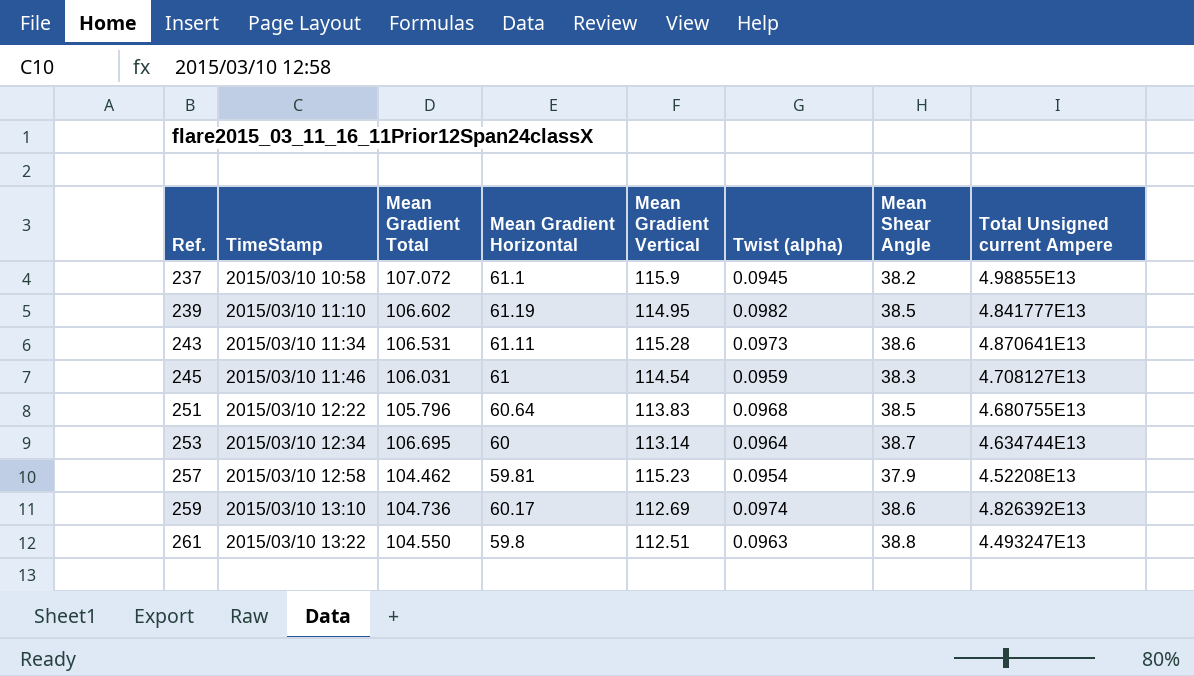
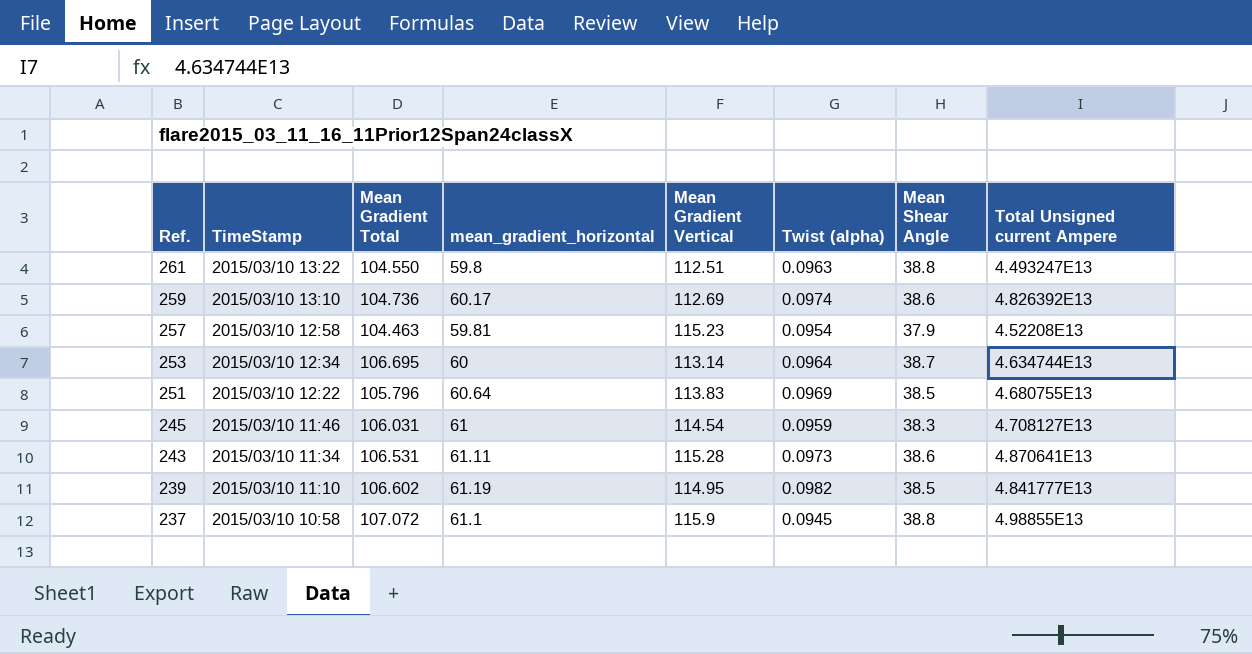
row order: Ref. ascending -> Ref. descending
column name: Mean Gradient Horizontal -> mean_gradient_horizontal
257 | Mean Gradient Total: 104.462 -> 104.463
251 | Twist (alpha): 0.0968 -> 0.0969
237 | Mean Shear Angle: 38.2 -> 38.8

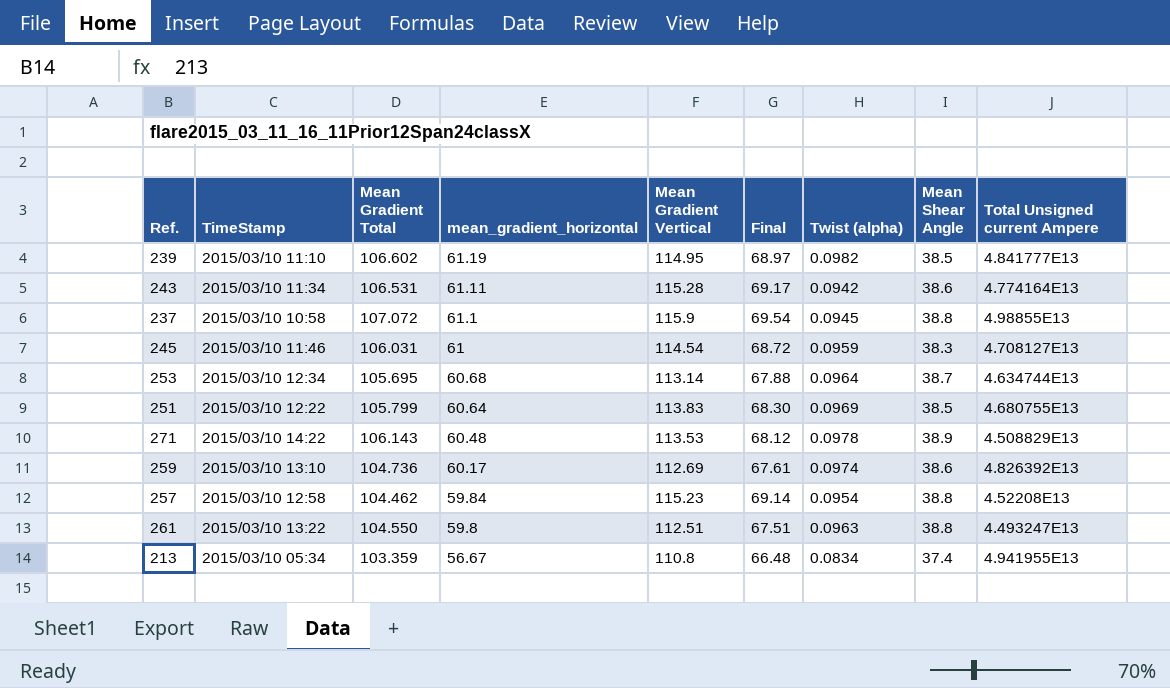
row order: Ref. descending -> mean_gradient_horizontal descending
column Final | formula: none -> [Mean Gradient Vertical] * 0.6
243 | Twist (alpha): 0.0973 -> 0.0942
243 | Total Unsigned current Ampere: 4.870641E13 -> 4.774164E13
253 | Mean Gradient Total: 106.695 -> 105.695
253 | mean_gradient_horizontal: 60 -> 60.68
251 | Mean Gradient Total: 105.796 -> 105.799
row 271: none -> 2015/03/10 14:22 | 106.143 | 60.48 | 113.53 | 68.12 | 0.0978 | 38.9 | 4.508829E13
257 | Mean Gradient Total: 104.463 -> 104.462
257 | mean_gradient_horizontal: 59.81 -> 59.84
257 | Mean Shear Angle: 37.9 -> 38.8
row 213: none -> 2015/03/10 05:34 | 103.359 | 56.67 | 110.8 | 66.48 | 0.0834 | 37.4 | 4.941955E13

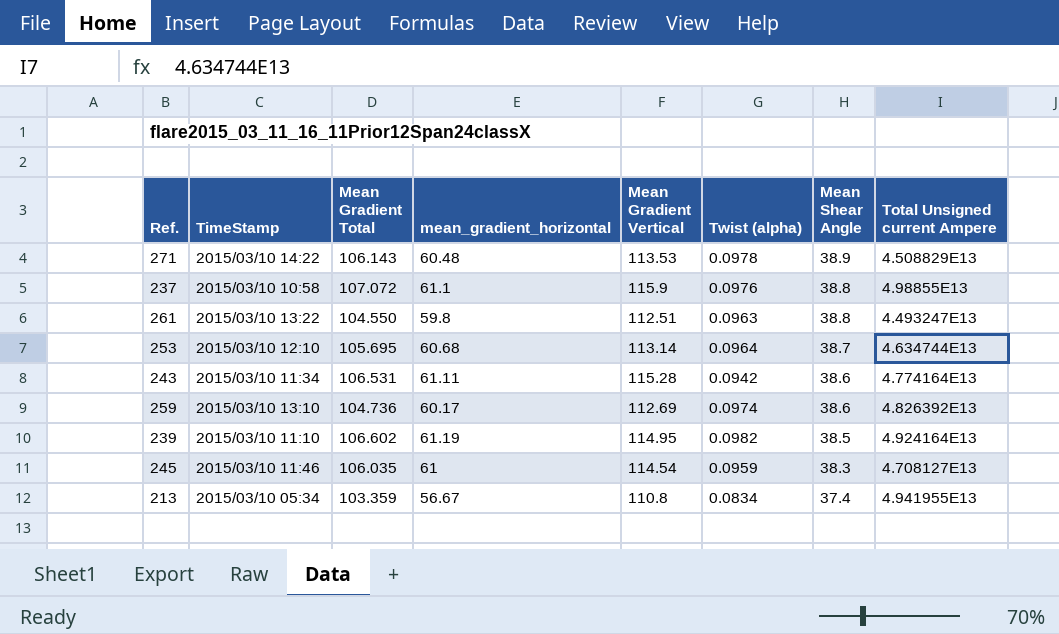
row order: mean_gradient_horizontal descending -> Mean Shear Angle descending
column Final | formula: [Mean Gradient Vertical] * 0.6 -> none
row 251: 2015/03/10 12:22 | 105.799 | 60.64 | 113.83 | 68.30 | 0.0969 | 38.5 | 4.680755E13 -> none
row 257: 2015/03/10 12:58 | 104.462 | 59.84 | 115.23 | 69.14 | 0.0954 | 38.8 | 4.52208E13 -> none
237 | Twist (alpha): 0.0945 -> 0.0976
253 | TimeStamp: 2015/03/10 12:34 -> 2015/03/10 12:10
239 | Total Unsigned current Ampere: 4.841777E13 -> 4.924164E13
245 | Mean Gradient Total: 106.031 -> 106.035

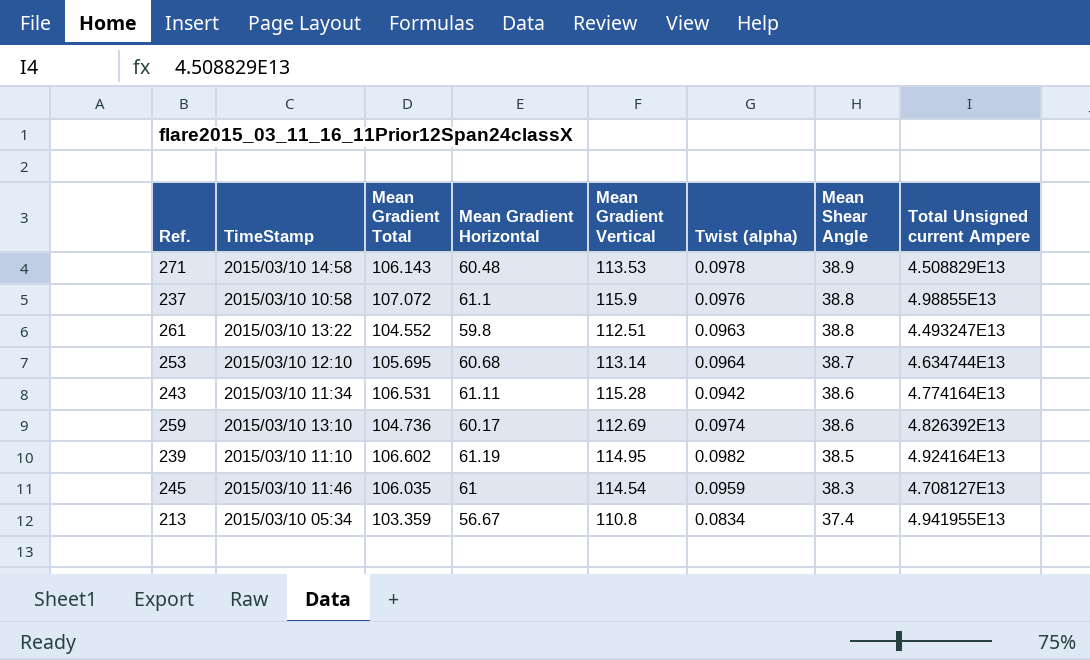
column name: mean_gradient_horizontal -> Mean Gradient Horizontal
271 | TimeStamp: 2015/03/10 14:22 -> 2015/03/10 14:58
261 | Mean Gradient Total: 104.550 -> 104.552

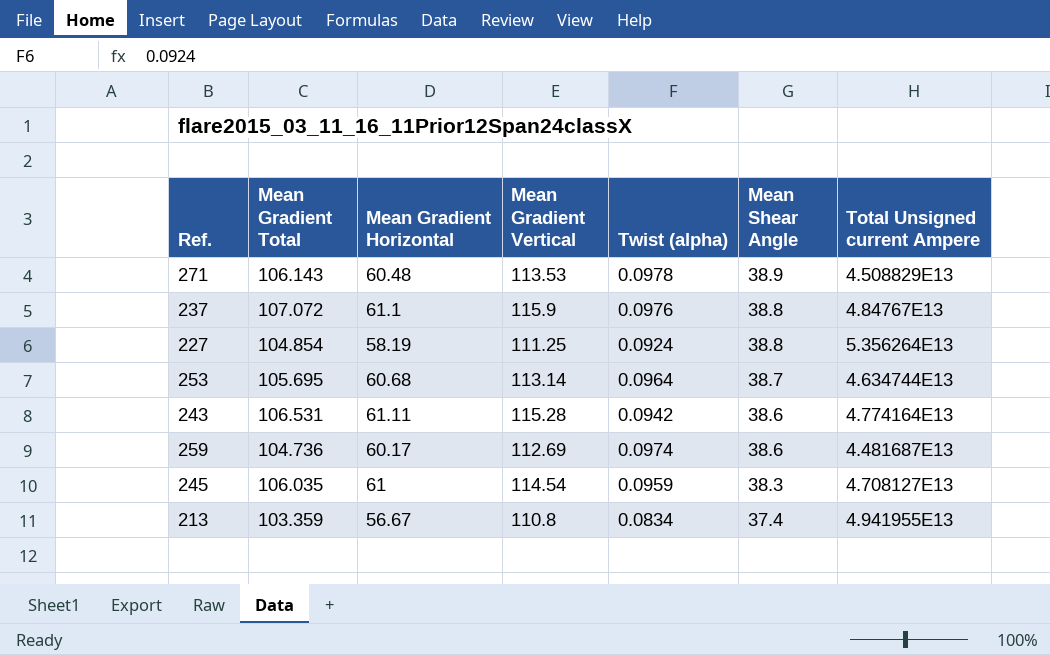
column TimeStamp | position: 2 -> none
row 261: 2015/03/10 13:22 | 104.552 | 59.8 | 112.51 | 0.0963 | 38.8 | 4.493247E13 -> none
row 239: 2015/03/10 11:10 | 106.602 | 61.19 | 114.95 | 0.0982 | 38.5 | 4.924164E13 -> none
237 | Total Unsigned current Ampere: 4.98855E13 -> 4.84767E13
row 227: none -> 104.854 | 58.19 | 111.25 | 0.0924 | 38.8 | 5.356264E13
259 | Total Unsigned current Ampere: 4.826392E13 -> 4.481687E13

